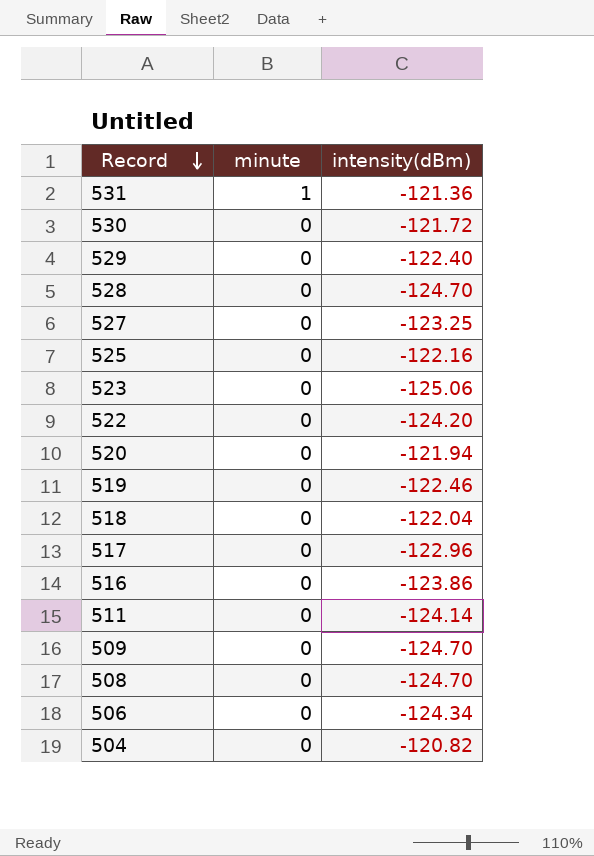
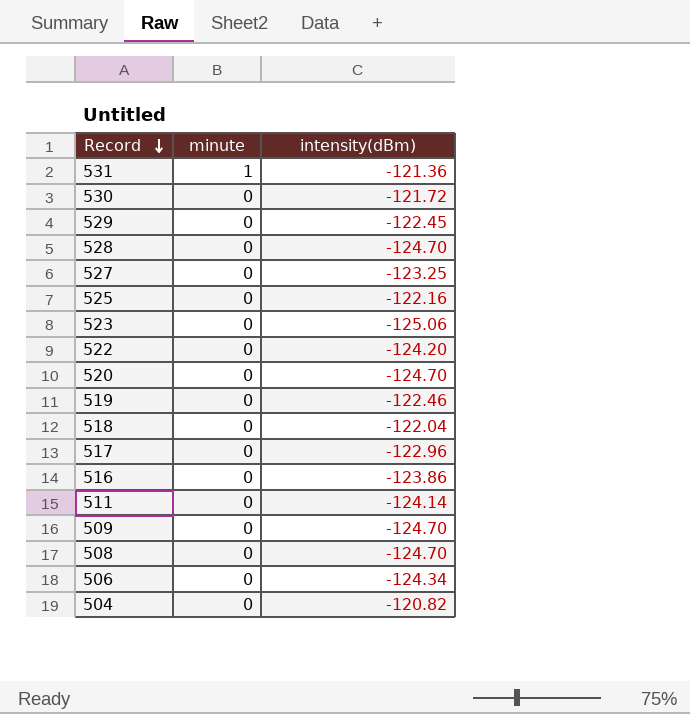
529 | intensity(dBm): -122.40 -> -122.45
520 | intensity(dBm): -121.94 -> -124.70

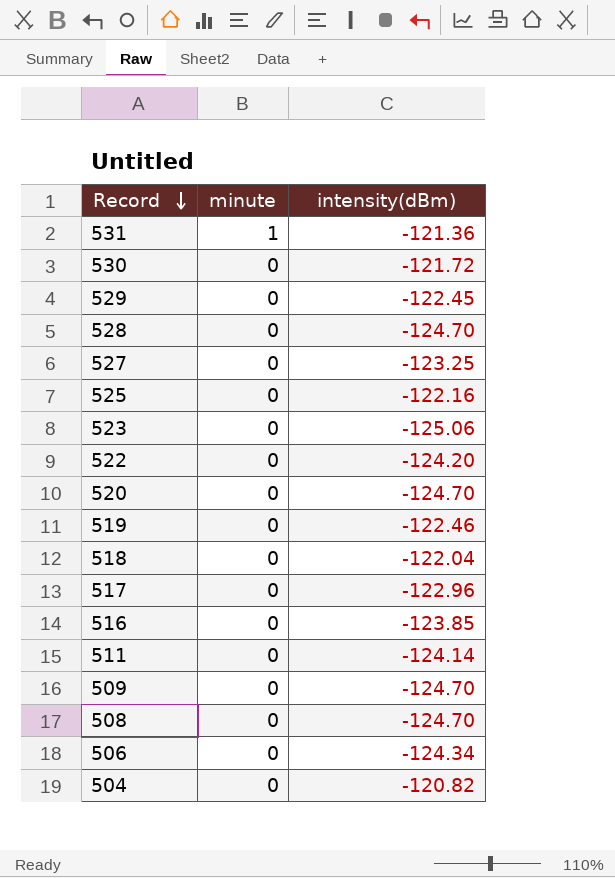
516 | intensity(dBm): -123.86 -> -123.85

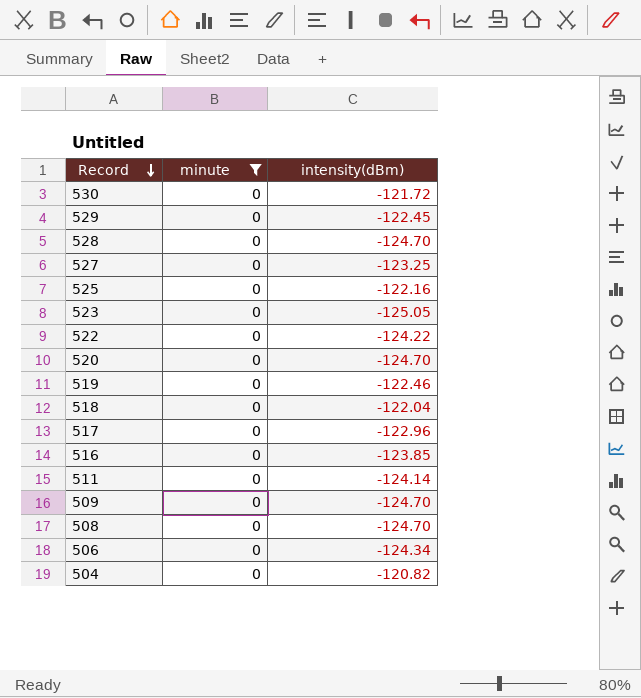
filter: none -> minute = 0
523 | intensity(dBm): -125.06 -> -125.05
522 | intensity(dBm): -124.20 -> -124.22

